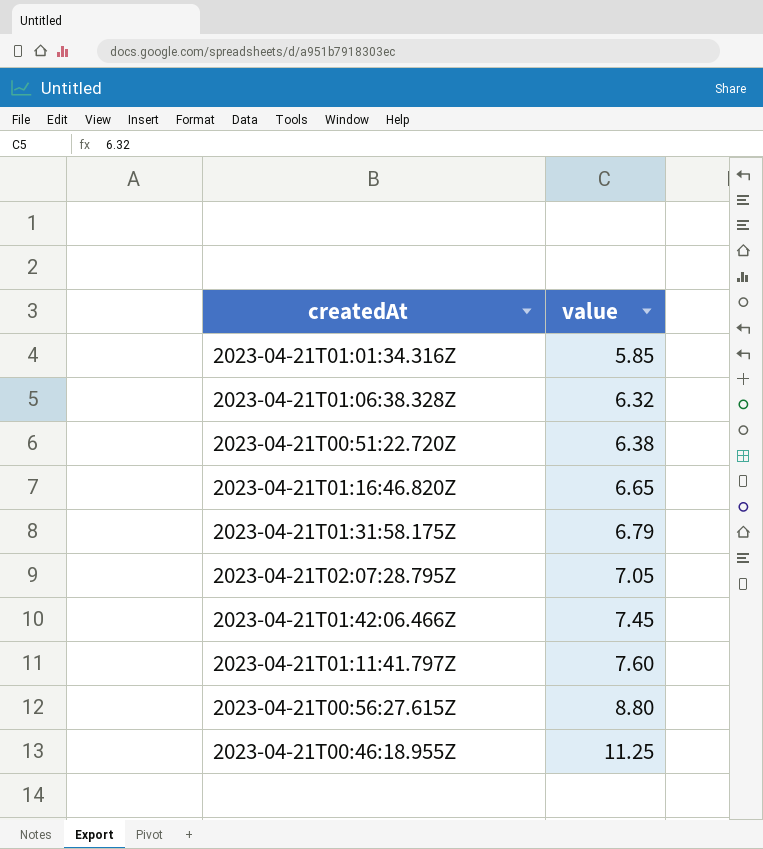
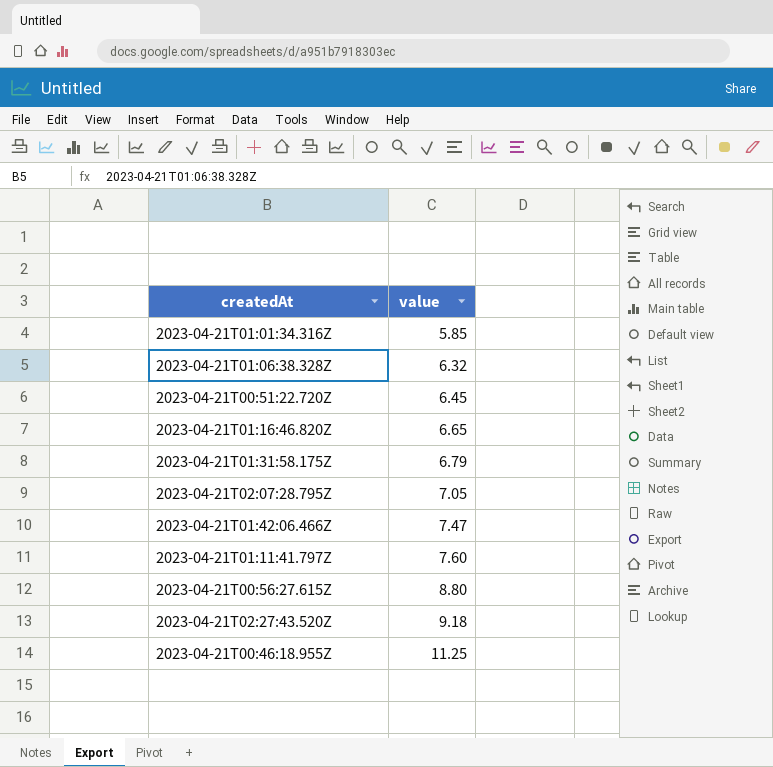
2023-04-21T00:51:22.720Z | value: 6.38 -> 6.45
2023-04-21T01:42:06.466Z | value: 7.45 -> 7.47
row 2023-04-21T02:27:43.520Z: none -> 9.18

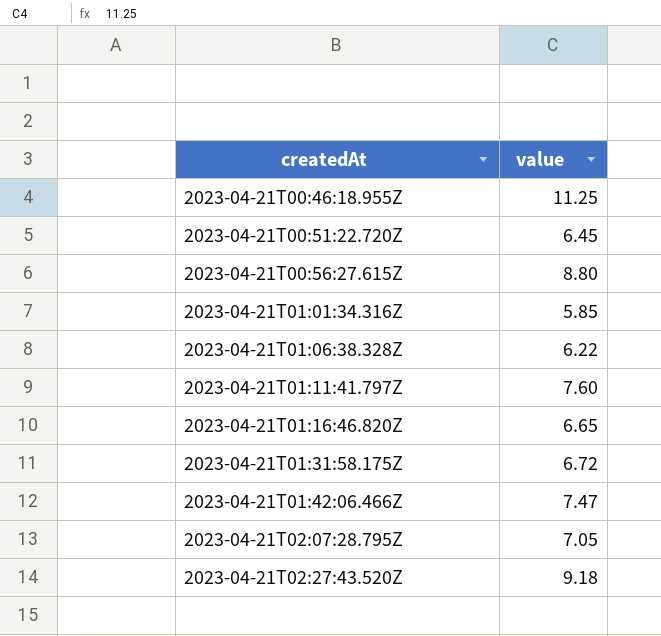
row order: value ascending -> createdAt ascending
2023-04-21T01:06:38.328Z | value: 6.32 -> 6.22
2023-04-21T01:31:58.175Z | value: 6.79 -> 6.72

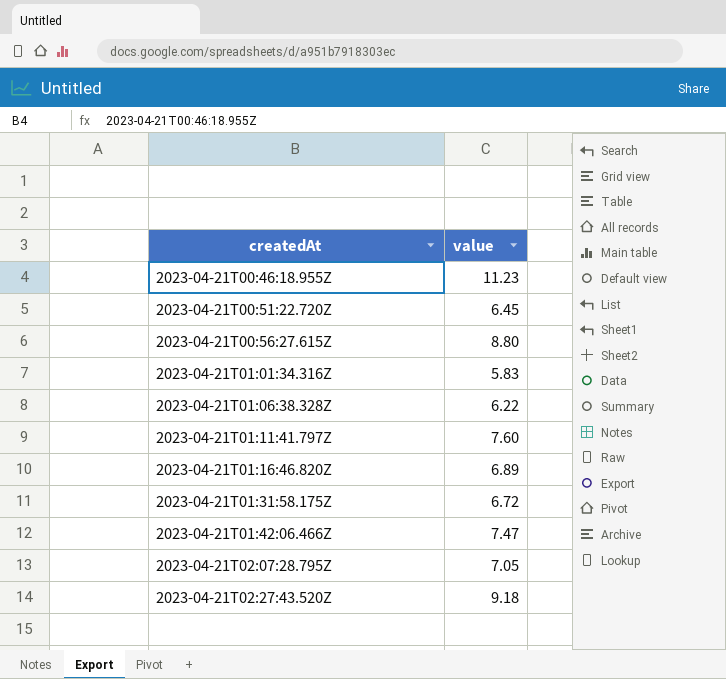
2023-04-21T00:46:18.955Z | value: 11.25 -> 11.23
2023-04-21T01:01:34.316Z | value: 5.85 -> 5.83
2023-04-21T01:16:46.820Z | value: 6.65 -> 6.89

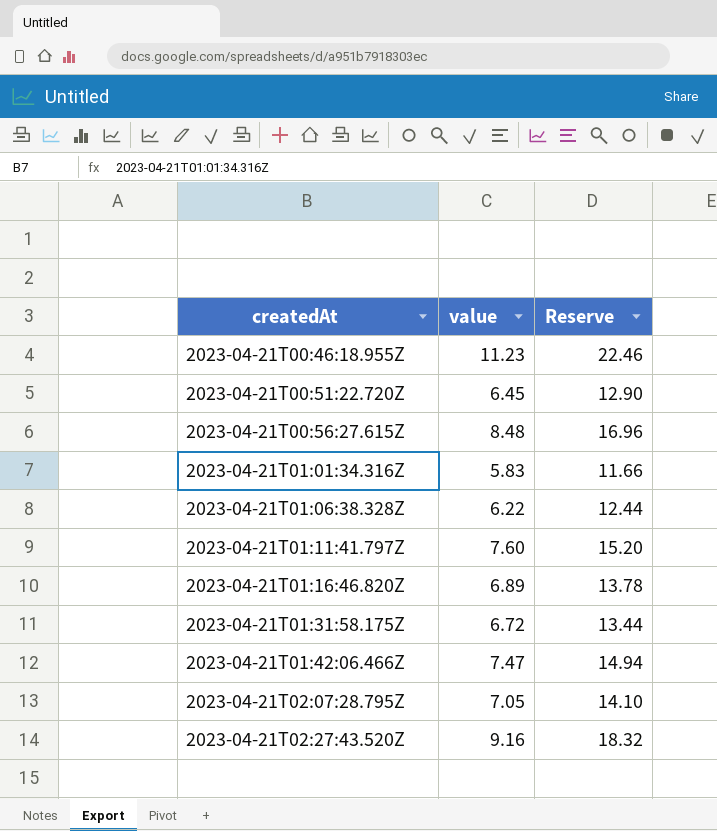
column Reserve | formula: none -> [value] * 2
2023-04-21T00:56:27.615Z | value: 8.80 -> 8.48
2023-04-21T02:27:43.520Z | value: 9.18 -> 9.16

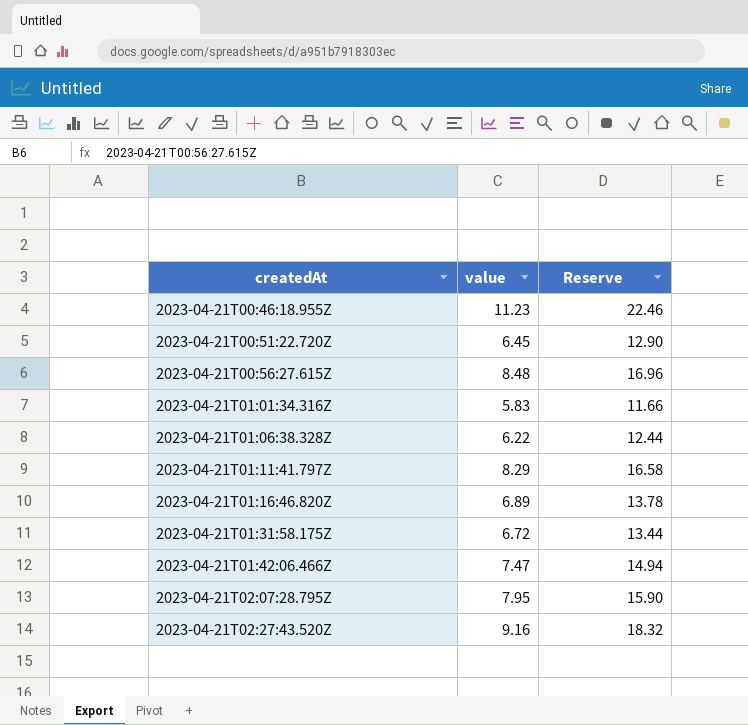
2023-04-21T01:11:41.797Z | value: 7.60 -> 8.29
2023-04-21T01:11:41.797Z | Reserve: 15.20 -> 16.58
2023-04-21T02:07:28.795Z | value: 7.05 -> 7.95
2023-04-21T02:07:28.795Z | Reserve: 14.10 -> 15.90

